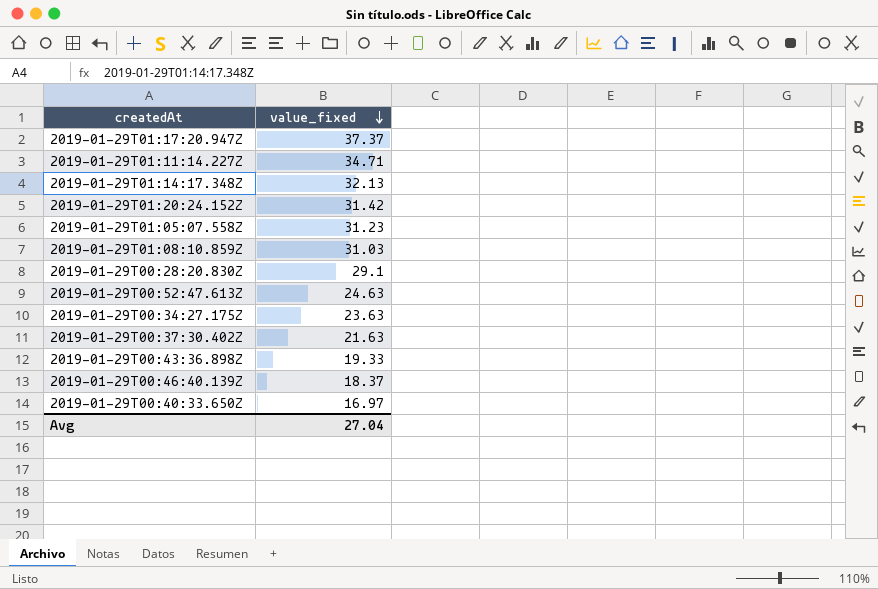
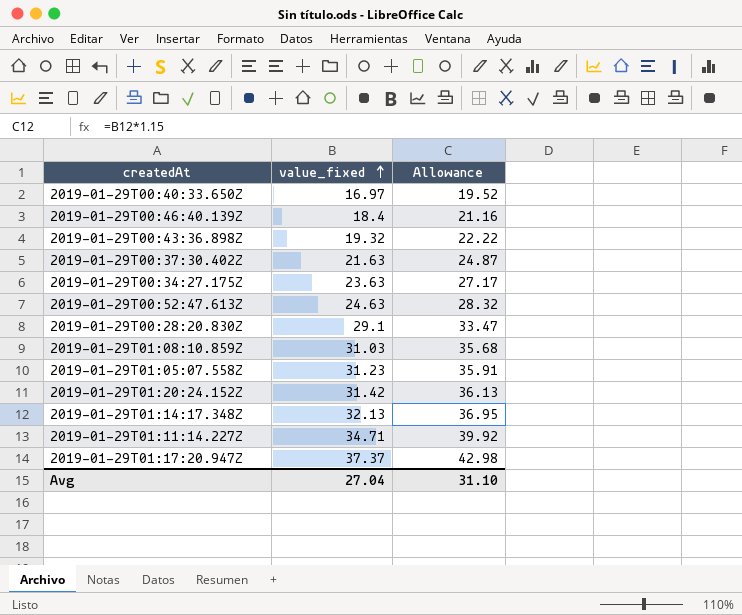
row order: value_fixed descending -> value_fixed ascending
column Allowance | formula: none -> [value_fixed] * 1.15
2019-01-29T00:46:40.139Z | value_fixed: 18.37 -> 18.4
2019-01-29T00:43:36.898Z | value_fixed: 19.33 -> 19.32

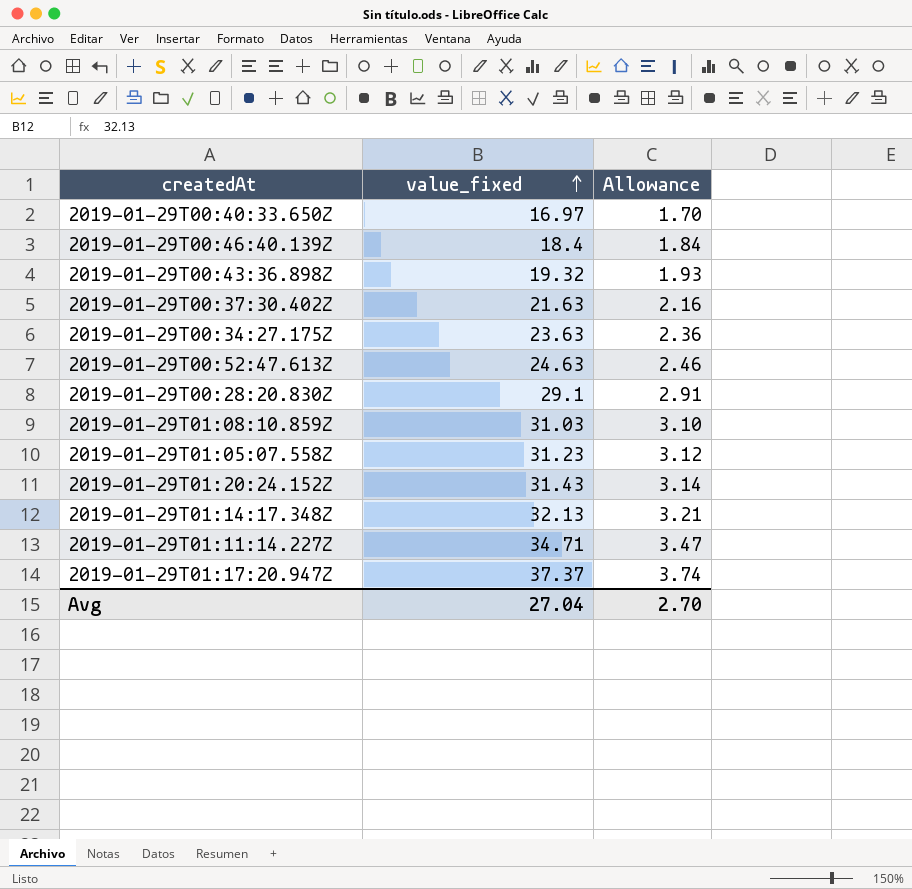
column Allowance | formula: [value_fixed] * 1.15 -> [value_fixed] * 0.1
2019-01-29T01:20:24.152Z | value_fixed: 31.42 -> 31.43
Avg | Allowance: 31.10 -> 2.70

